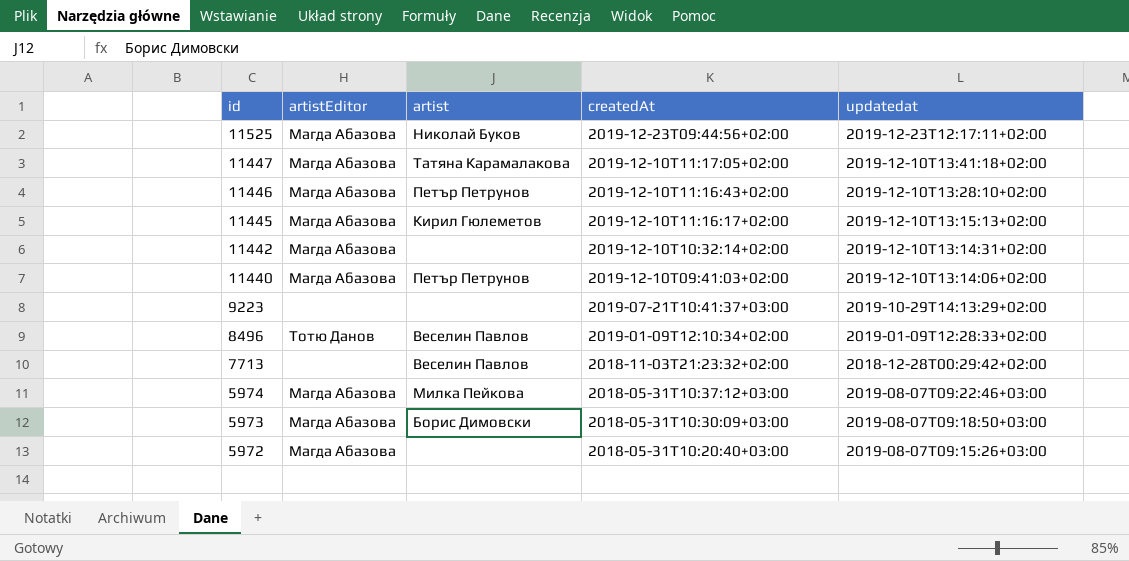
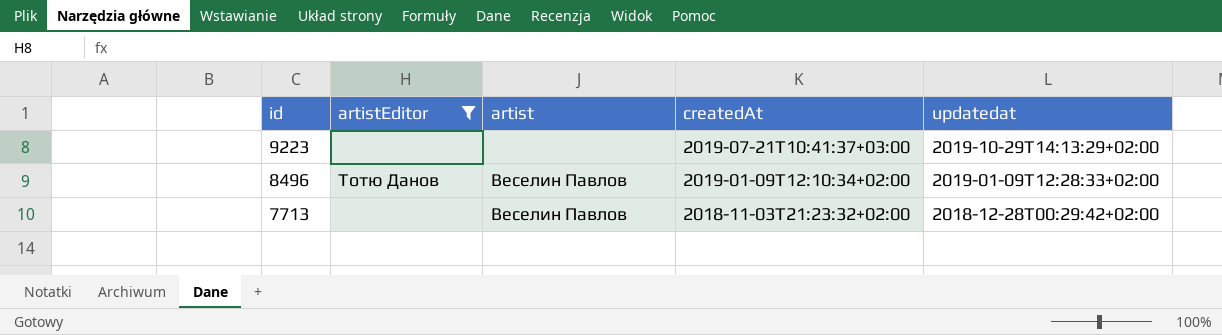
filter: none -> artistEditor != Магда Абазова

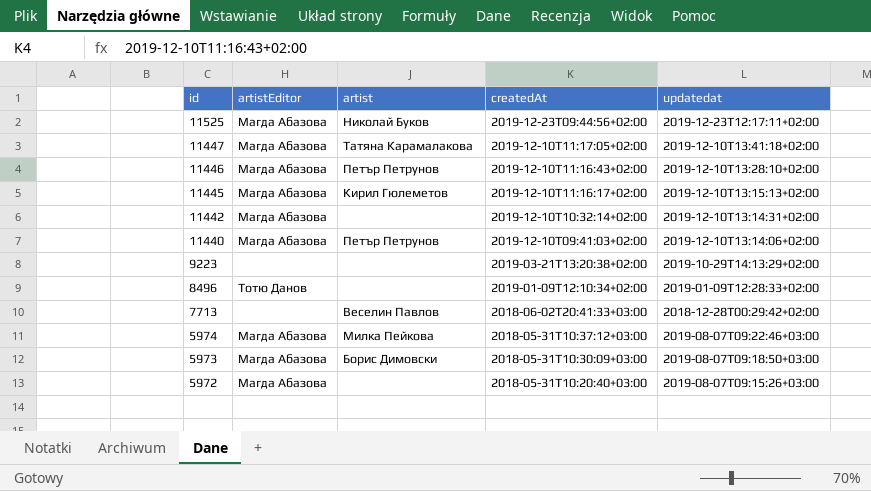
filter: artistEditor != Магда Абазова -> none
9223 | createdAt: 2019-07-21T10:41:37+03:00 -> 2019-03-21T13:20:38+02:00
8496 | artist: Веселин Павлов -> none
7713 | createdAt: 2018-11-03T21:23:32+02:00 -> 2018-06-02T20:41:33+03:00

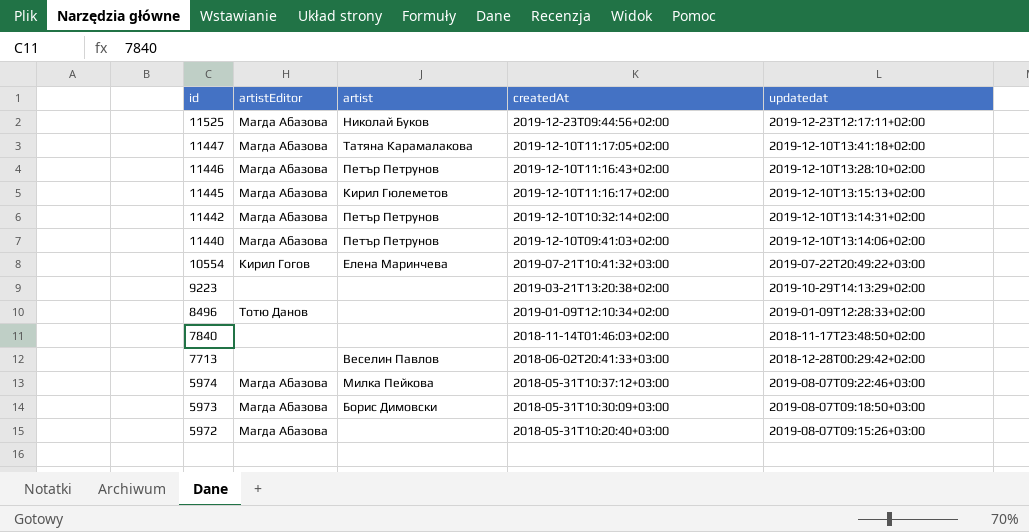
11442 | artist: none -> Петър Петрунов
row 10554: none -> Кирил Гогов | Елена Маринчева | 2019-07-21T10:41:32+03:00 | 2019-07-22T20:49:22+03:00
row 7840: none -> none | none | 2018-11-14T01:46:03+02:00 | 2018-11-17T23:48:50+02:00

